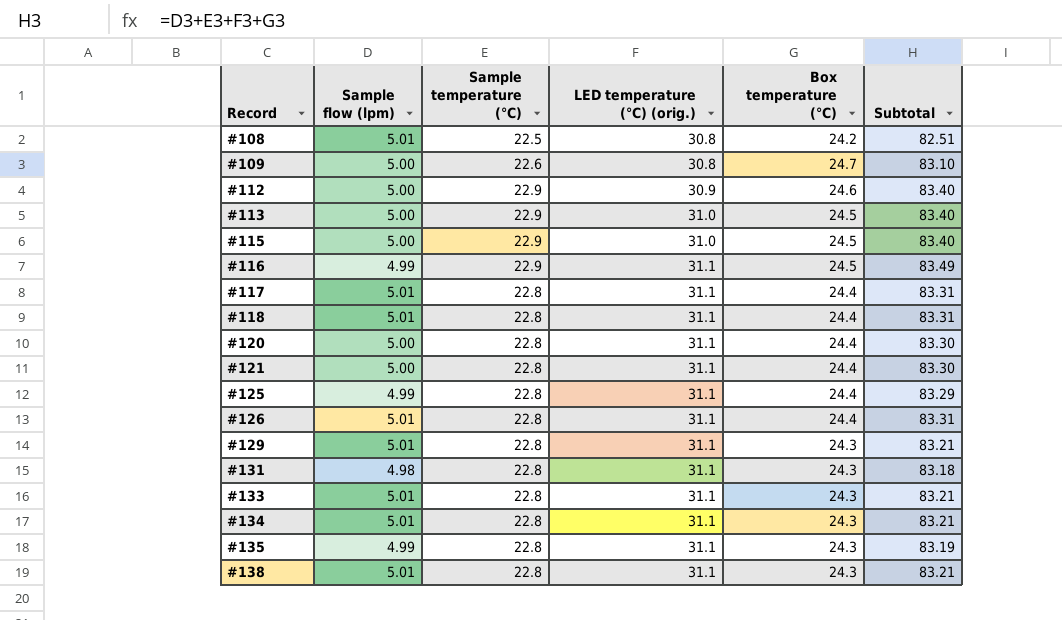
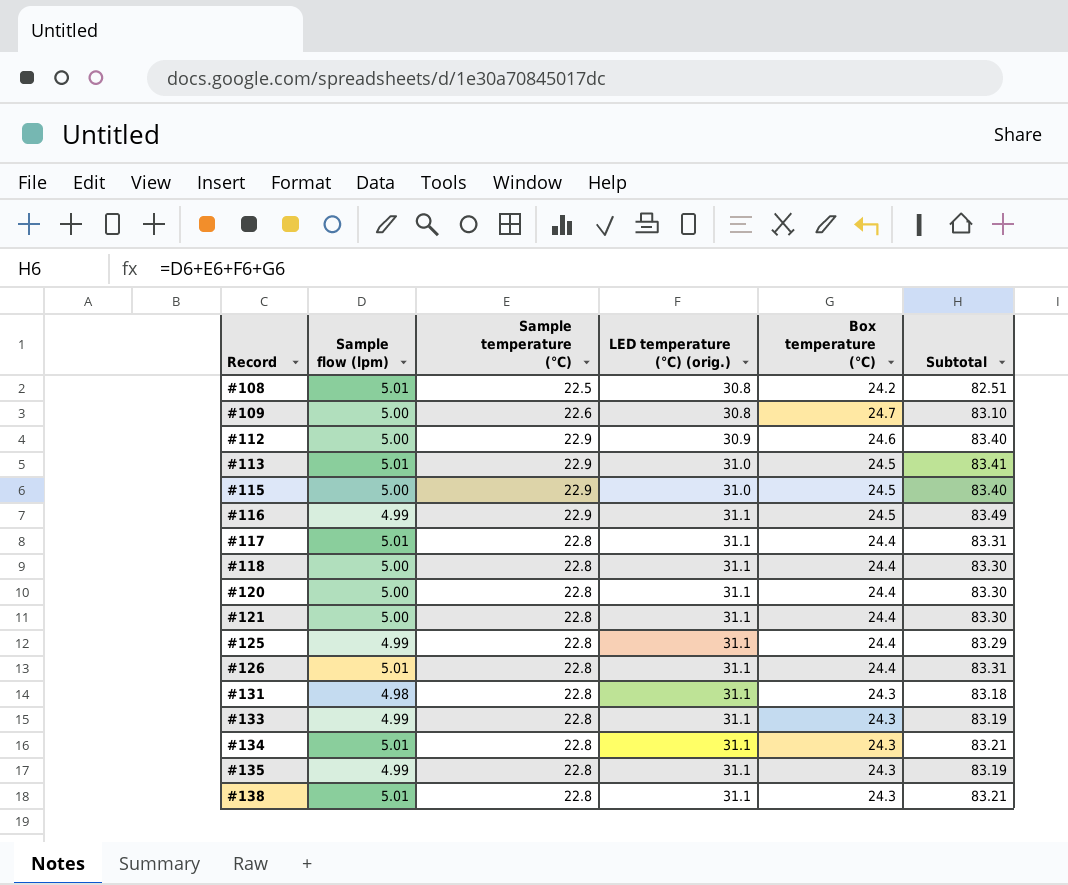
row #129: 5.01 | 22.8 | 31.1 | 24.3 | 83.21 -> none
#113 | Sample flow (lpm): 5.00 -> 5.01
#113 | Subtotal: 83.40 -> 83.41
#118 | Sample flow (lpm): 5.01 -> 5.00
#118 | Subtotal: 83.31 -> 83.30
#133 | Sample flow (lpm): 5.01 -> 4.99
#133 | Subtotal: 83.21 -> 83.19

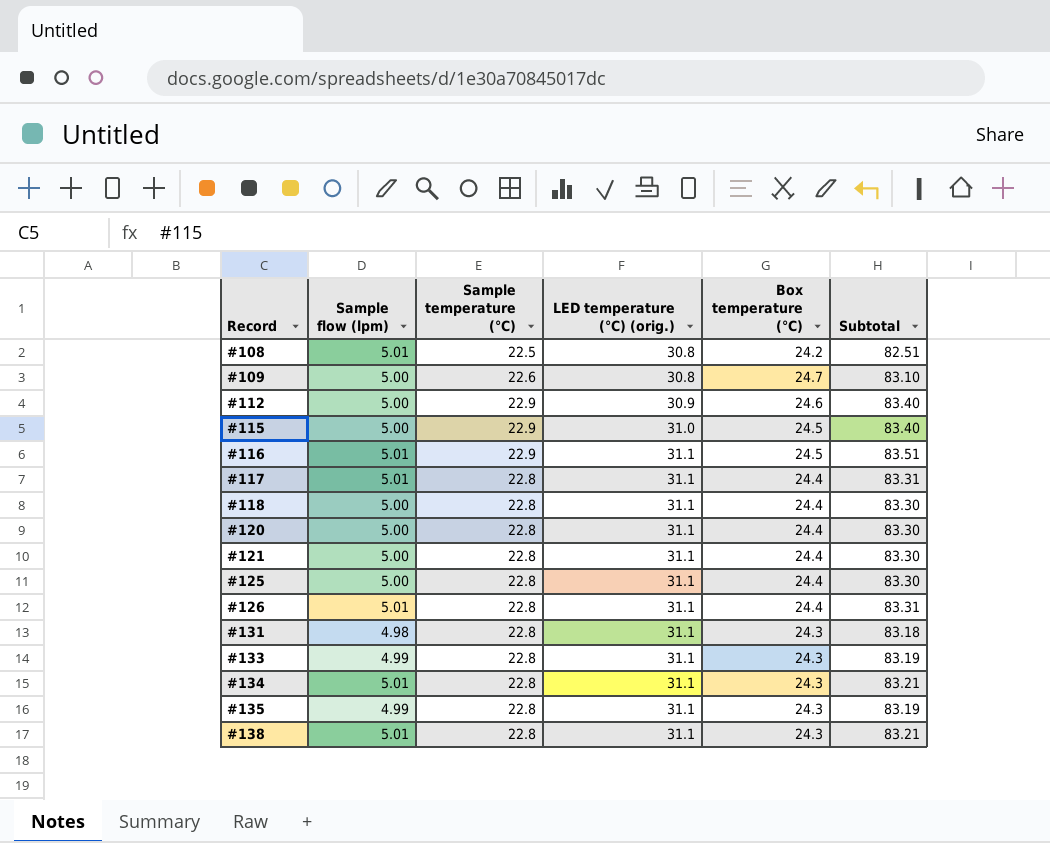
row #113: 5.01 | 22.9 | 31.0 | 24.5 | 83.41 -> none
#116 | Sample flow (lpm): 4.99 -> 5.01
#116 | Subtotal: 83.49 -> 83.51
#125 | Sample flow (lpm): 4.99 -> 5.00
#125 | Subtotal: 83.29 -> 83.30

